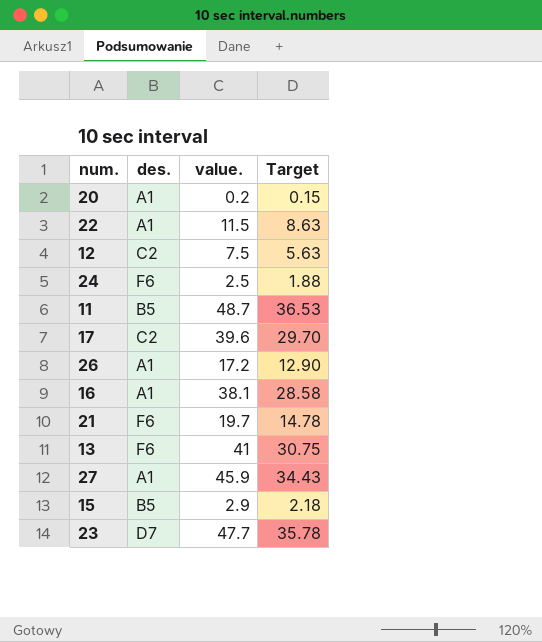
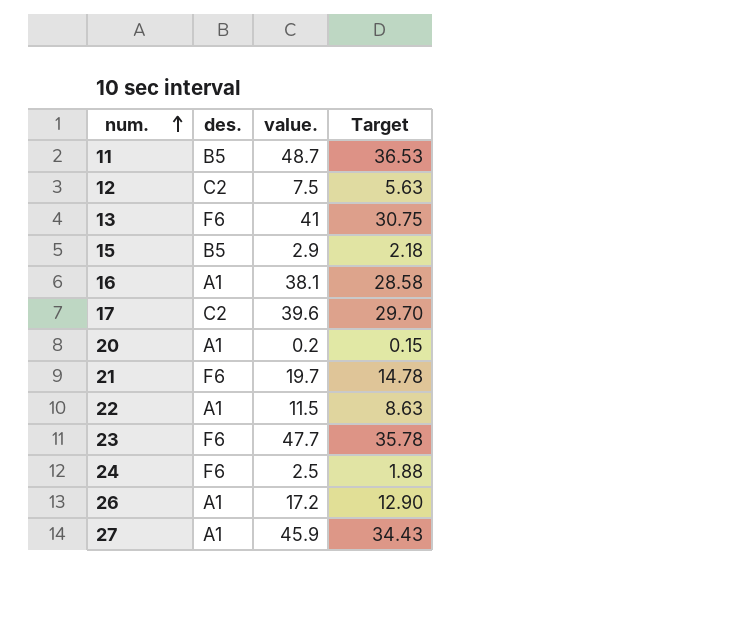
row order: none -> num. ascending
23 | des.: D7 -> F6

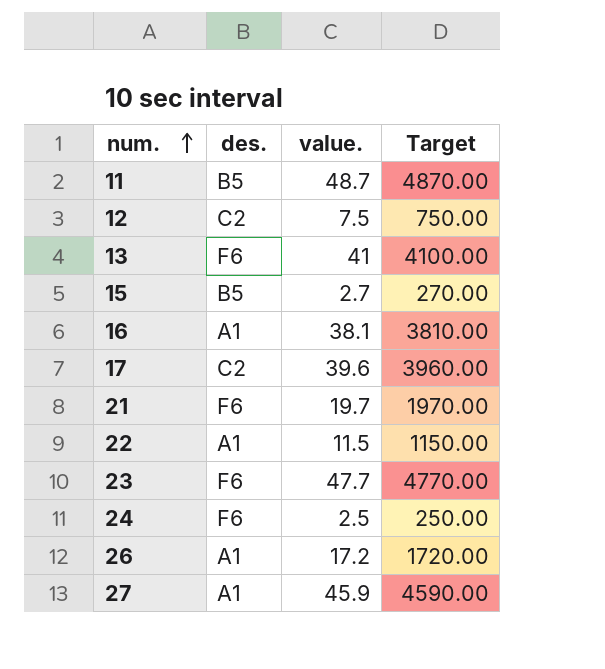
column Target | formula: [value.] * 0.75 -> [value.] * 100
row 20: A1 | 0.2 | 0.15 -> none
15 | value.: 2.9 -> 2.7

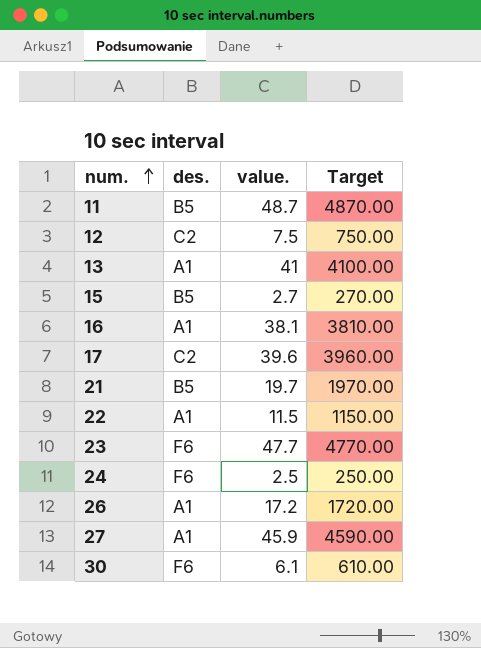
13 | des.: F6 -> A1
21 | des.: F6 -> B5
row 30: none -> F6 | 6.1 | 610.00

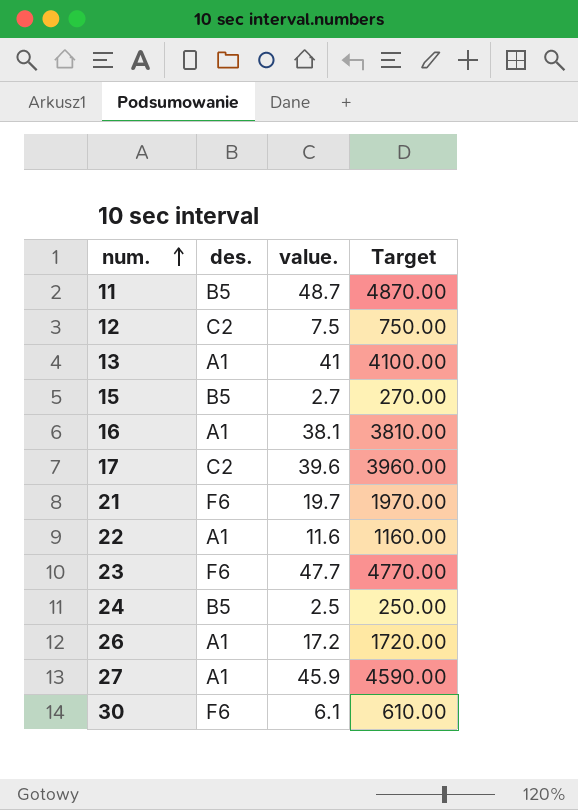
21 | des.: B5 -> F6
22 | value.: 11.5 -> 11.6
22 | Target: 1150.00 -> 1160.00
24 | des.: F6 -> B5

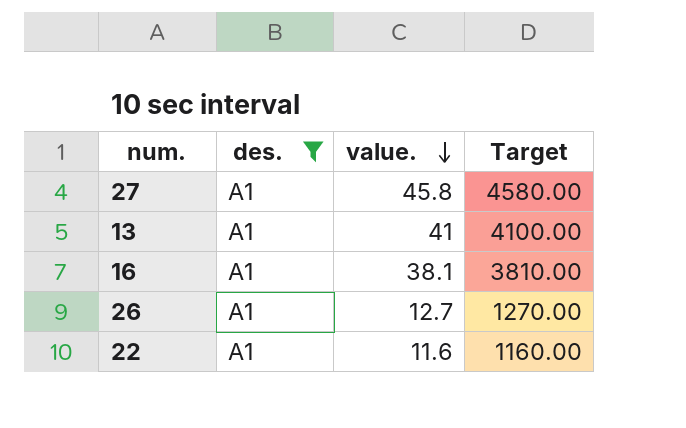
filter: none -> des. = A1
row order: num. ascending -> value. descending
27 | value.: 45.9 -> 45.8
27 | Target: 4590.00 -> 4580.00
26 | value.: 17.2 -> 12.7
26 | Target: 1720.00 -> 1270.00

